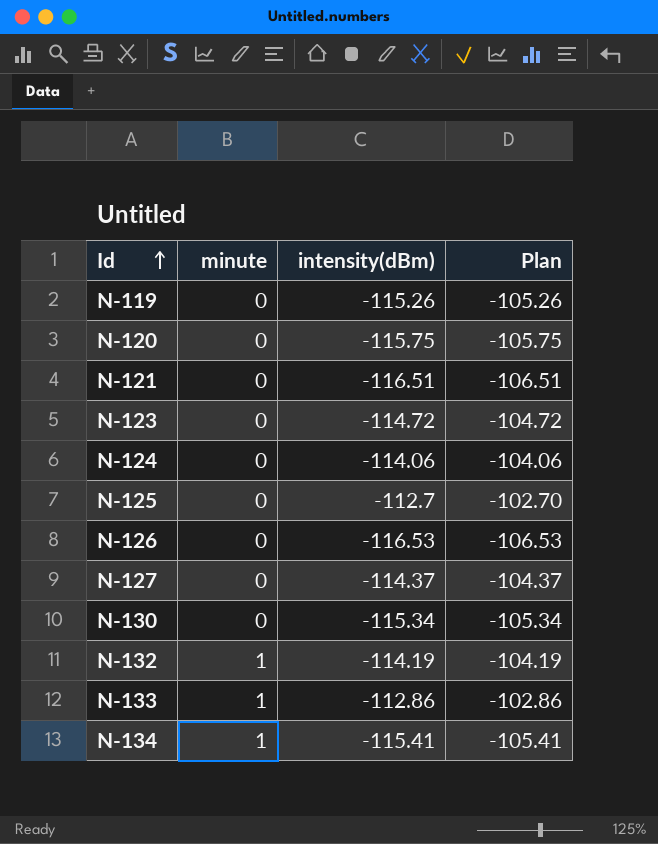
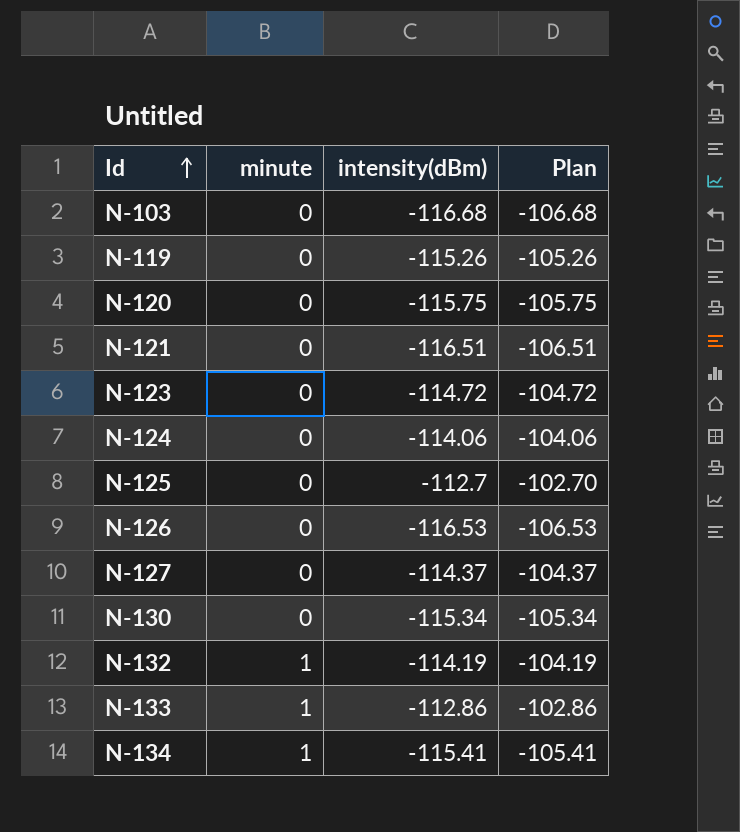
row N-103: none -> 0 | -116.68 | -106.68

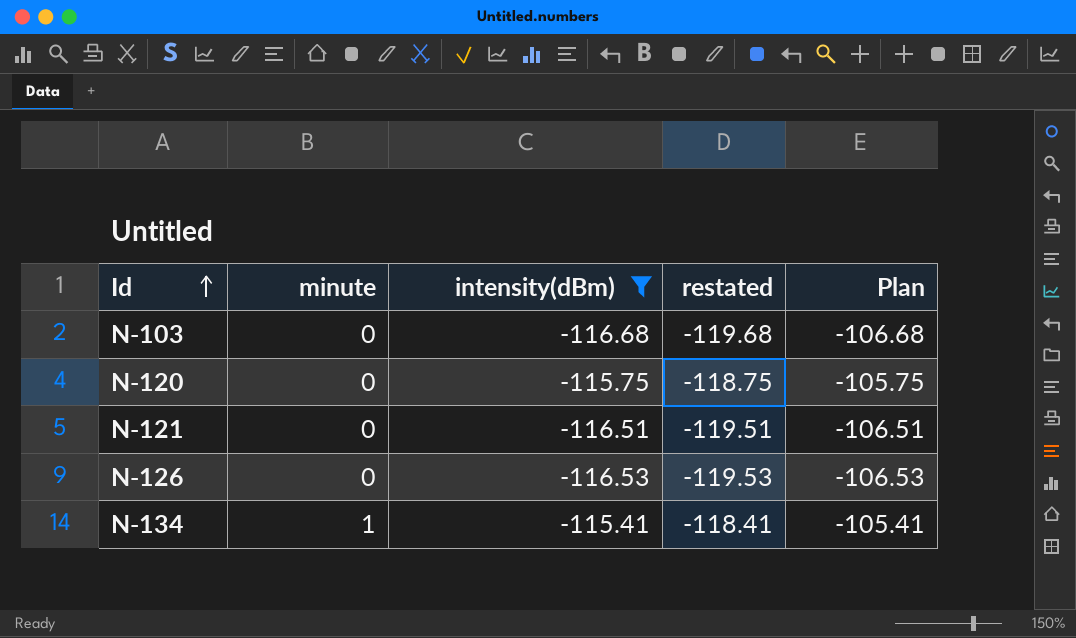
filter: none -> intensity(dBm) <= -115.41
column restated | formula: none -> [intensity(dBm)] - 3

